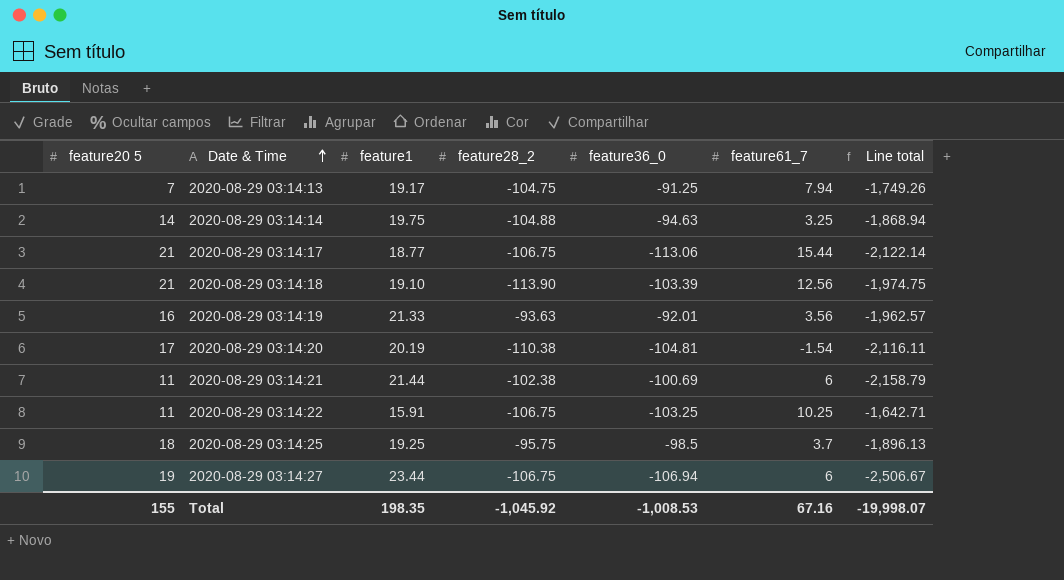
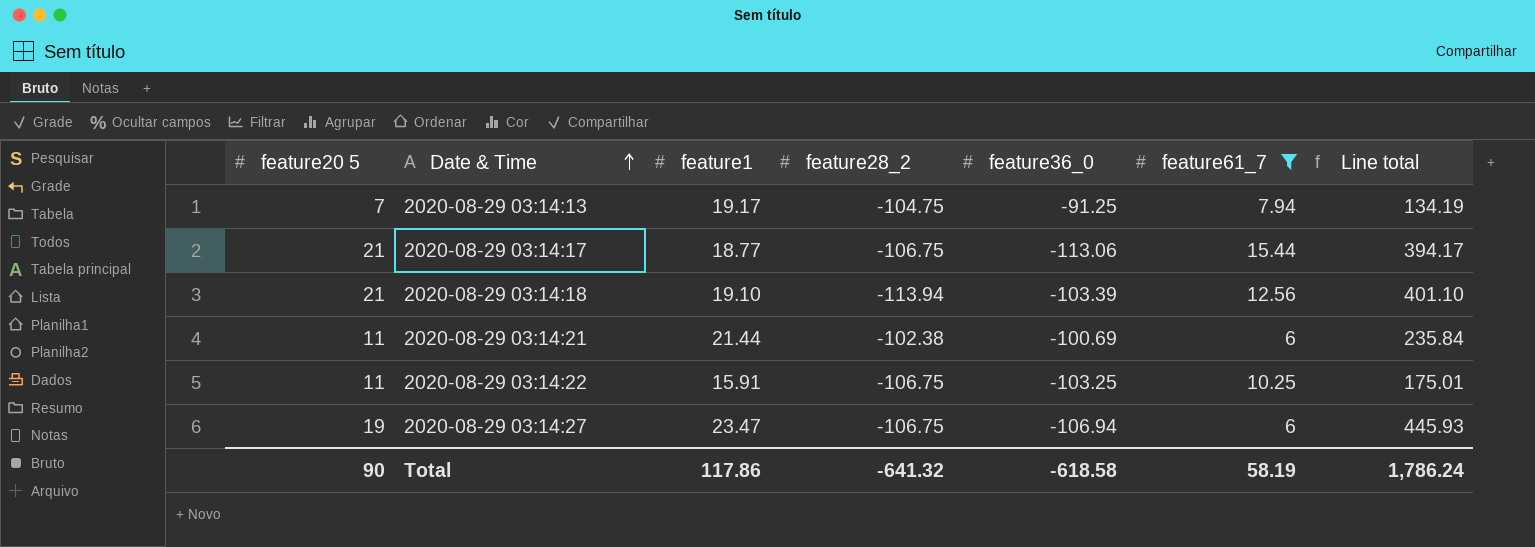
filter: none -> feature61_7 >= 6
column Line total | formula: [feature1] * [feature36_0] -> [feature20 5] * [feature1]
2020-08-29 03:14:18 | feature28_2: -113.90 -> -113.94
2020-08-29 03:14:27 | feature1: 23.44 -> 23.47
Total | feature20 5: 155 -> 90
Total | feature1: 198.35 -> 117.86
Total | feature28_2: -1,045.92 -> -641.32
Total | feature36_0: -1,008.53 -> -618.58
Total | feature61_7: 67.16 -> 58.19
Total | Line total: -19,998.07 -> 1,786.24

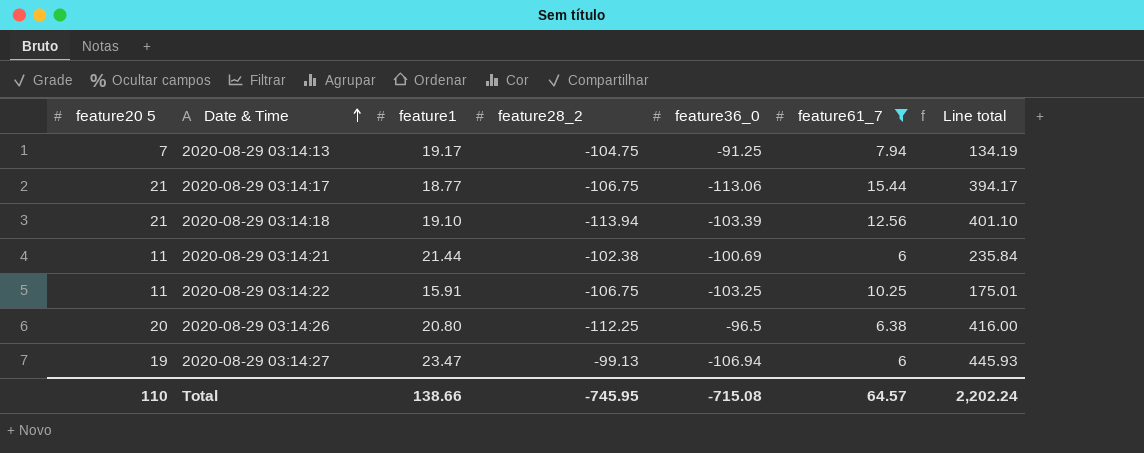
row 2020-08-29 03:14:26: none -> 20 | 20.80 | -112.25 | -96.5 | 6.38 | 416.00
2020-08-29 03:14:27 | feature28_2: -106.75 -> -99.13
Total | feature20 5: 90 -> 110
Total | feature1: 117.86 -> 138.66
Total | feature28_2: -641.32 -> -745.95
Total | feature36_0: -618.58 -> -715.08
Total | feature61_7: 58.19 -> 64.57
Total | Line total: 1,786.24 -> 2,202.24

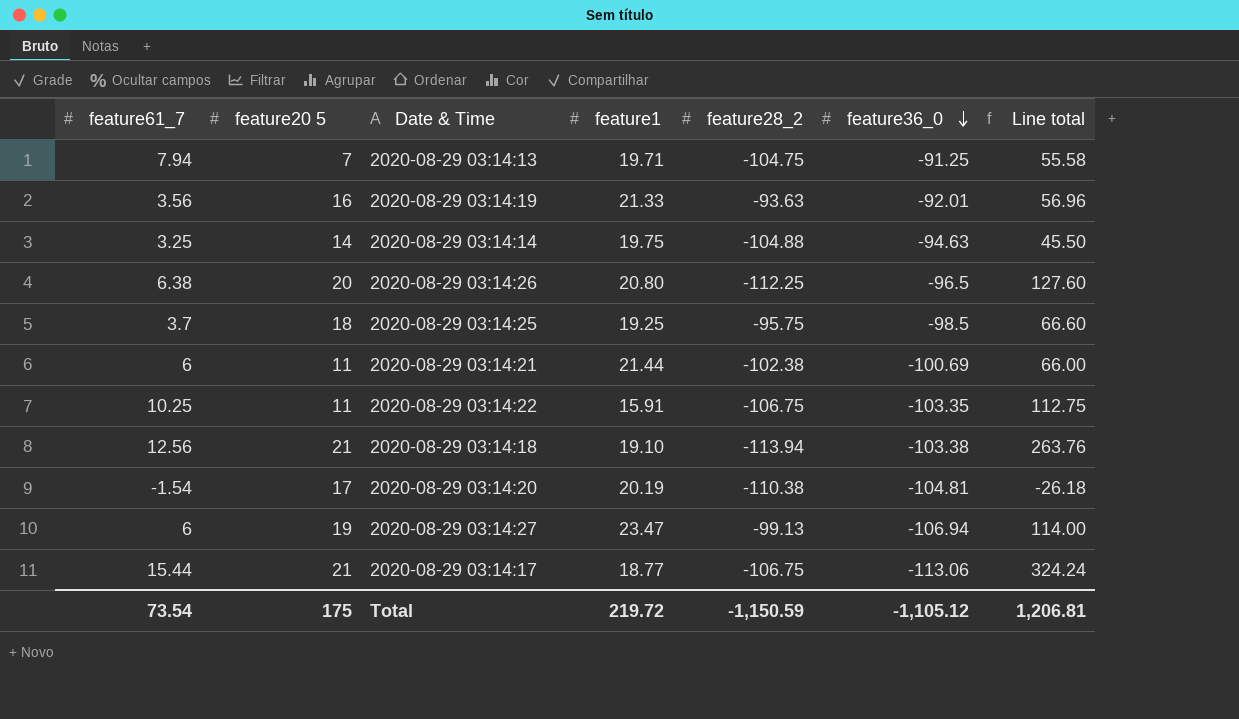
filter: feature61_7 >= 6 -> none
row order: Date & Time ascending -> feature36_0 descending
column feature61_7 | position: 6 -> 1
column Line total | formula: [feature20 5] * [feature1] -> [feature61_7] * [feature20 5]
2020-08-29 03:14:13 | feature1: 19.17 -> 19.71
2020-08-29 03:14:22 | feature36_0: -103.25 -> -103.35
2020-08-29 03:14:18 | feature36_0: -103.39 -> -103.38
Total | feature61_7: 64.57 -> 73.54
Total | feature20 5: 110 -> 175
Total | feature1: 138.66 -> 219.72
Total | feature28_2: -745.95 -> -1,150.59
Total | feature36_0: -715.08 -> -1,105.12
Total | Line total: 2,202.24 -> 1,206.81

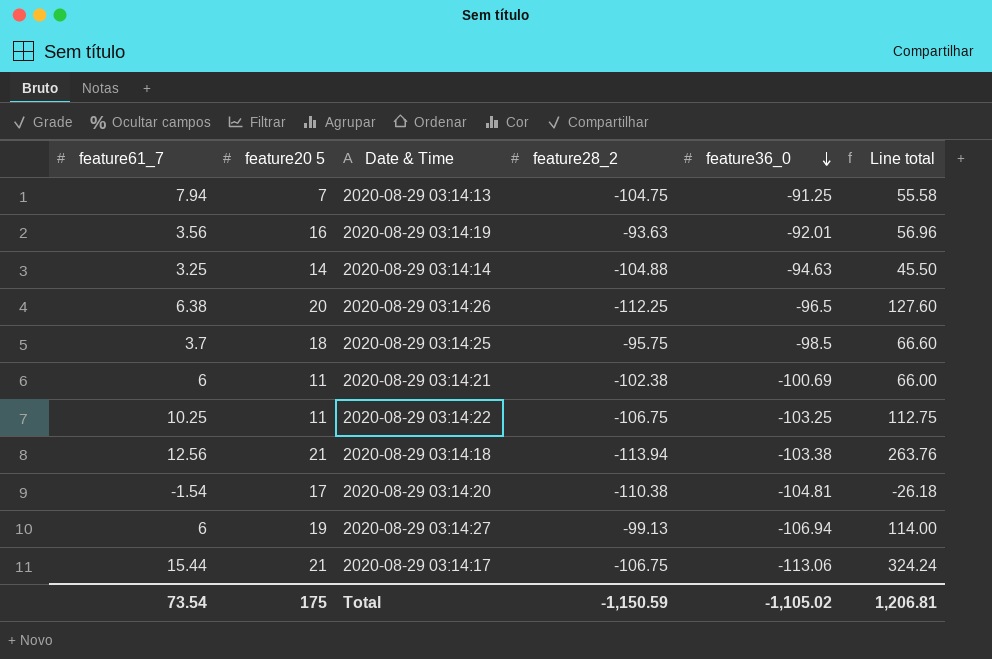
column feature1 | position: 4 -> none
2020-08-29 03:14:22 | feature36_0: -103.35 -> -103.25
Total | feature36_0: -1,105.12 -> -1,105.02

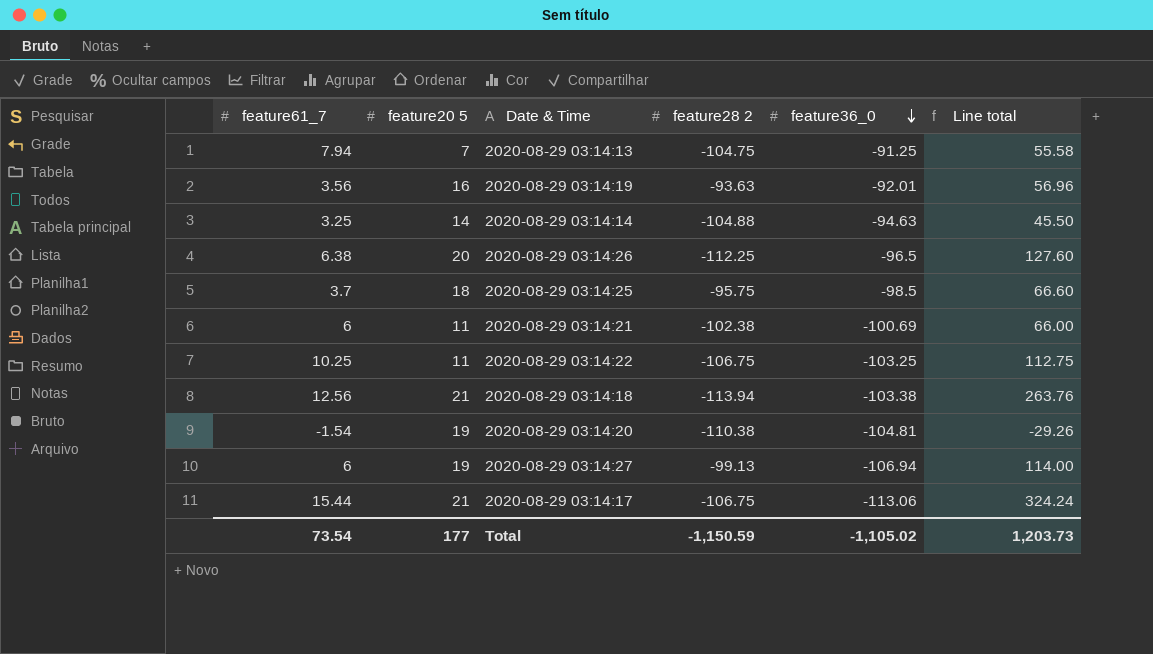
column name: feature28_2 -> feature28 2
2020-08-29 03:14:20 | feature20 5: 17 -> 19
2020-08-29 03:14:20 | Line total: -26.18 -> -29.26
Total | feature20 5: 175 -> 177
Total | Line total: 1,206.81 -> 1,203.73

